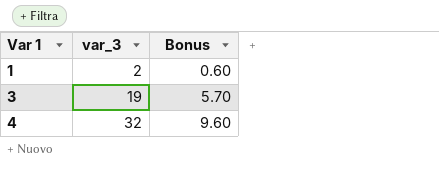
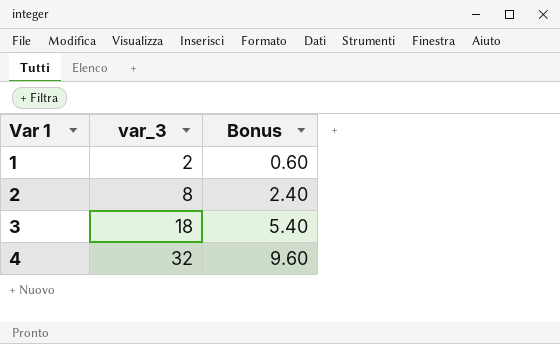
row 2: none -> 8 | 2.40
3 | var_3: 19 -> 18
3 | Bonus: 5.70 -> 5.40

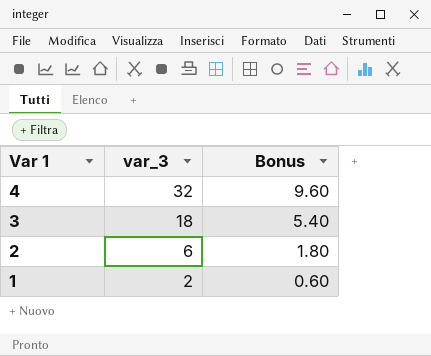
row order: Var 1 ascending -> Var 1 descending
2 | var_3: 8 -> 6
2 | Bonus: 2.40 -> 1.80

